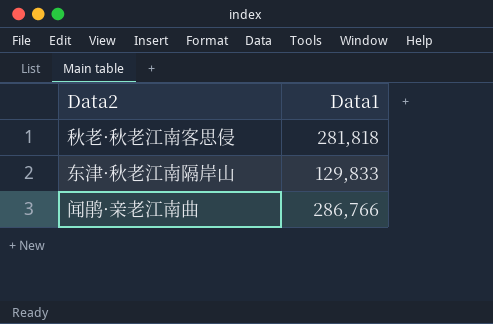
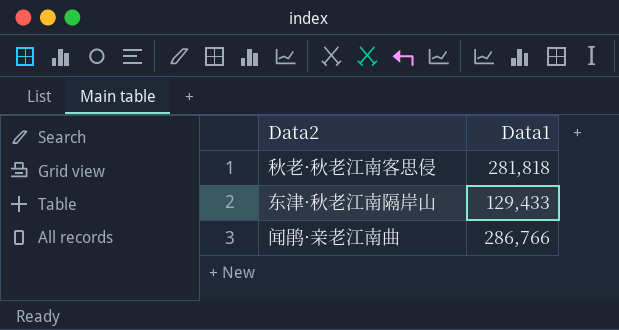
东津·秋老江南隔岸山 | Data1: 129,833 -> 129,433

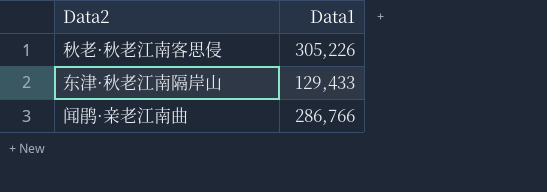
秋老·秋老江南客思侵 | Data1: 281,818 -> 305,226

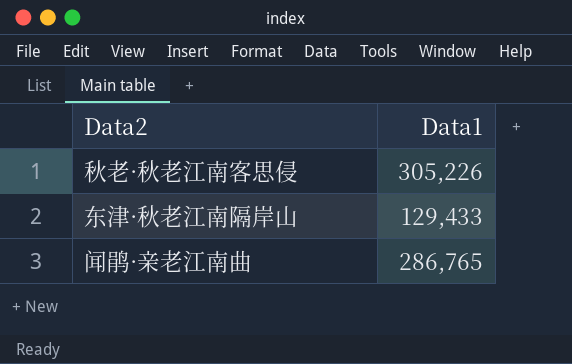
闻鹃·亲老江南曲 | Data1: 286,766 -> 286,765

